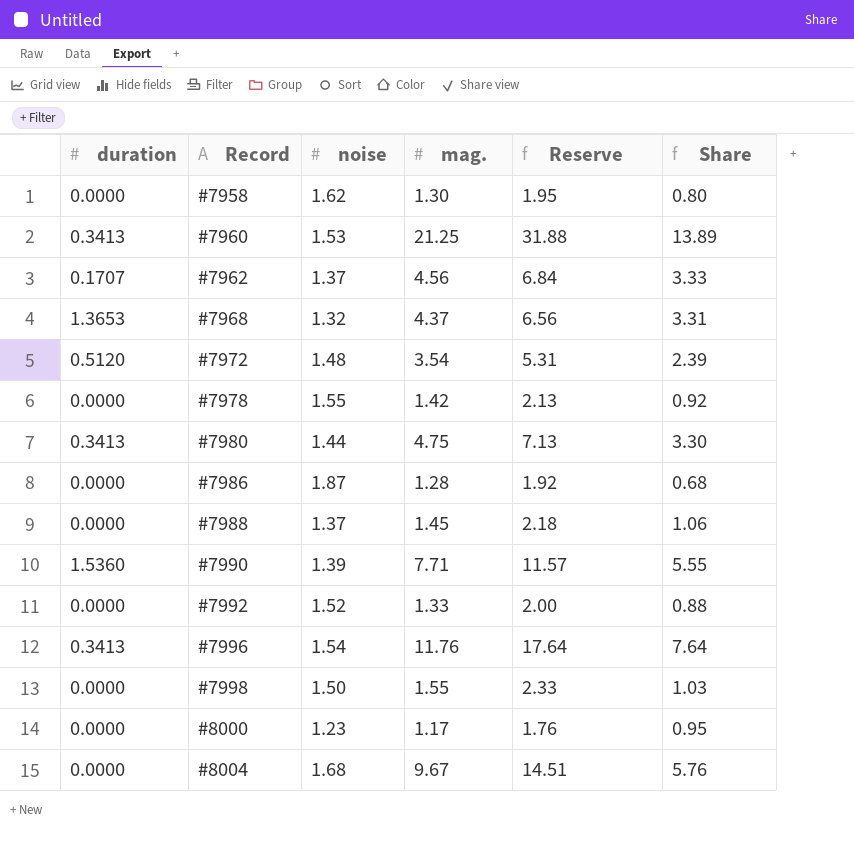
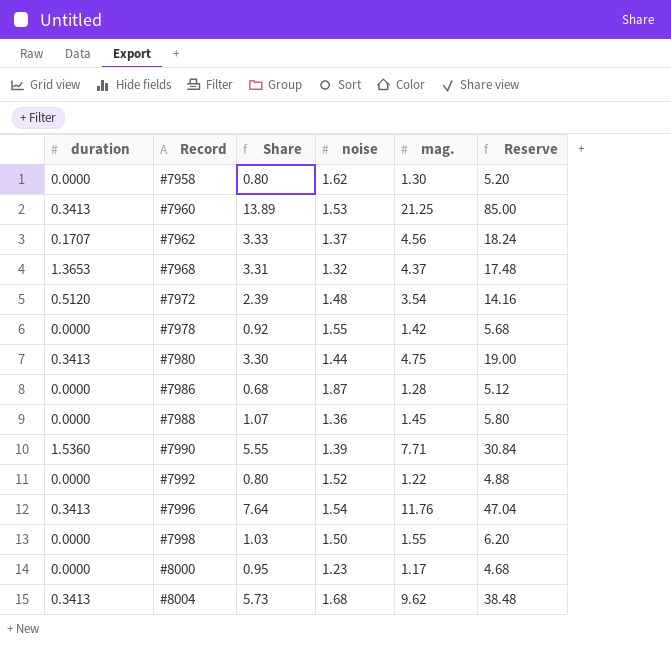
column Share | position: 6 -> 3
column Reserve | formula: [mag.] * 1.5 -> [mag.] * 4
#7988 | Share: 1.06 -> 1.07
#7988 | noise: 1.37 -> 1.36
#7992 | Share: 0.88 -> 0.80
#7992 | mag.: 1.33 -> 1.22
#8004 | duration: 0.0000 -> 0.3413
#8004 | Share: 5.76 -> 5.73
#8004 | mag.: 9.67 -> 9.62

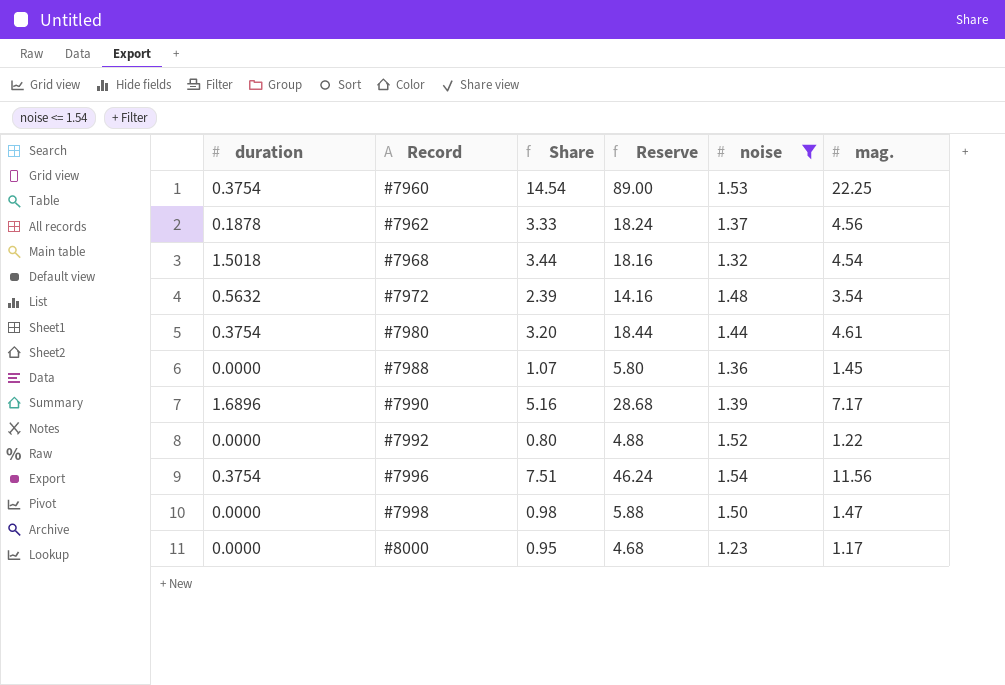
filter: none -> noise <= 1.54
column Reserve | position: 6 -> 4
#7960 | duration: 0.3413 -> 0.3754
#7960 | Share: 13.89 -> 14.54
#7960 | Reserve: 85.00 -> 89.00
#7960 | mag.: 21.25 -> 22.25
#7962 | duration: 0.1707 -> 0.1878
#7968 | duration: 1.3653 -> 1.5018
#7968 | Share: 3.31 -> 3.44
#7968 | Reserve: 17.48 -> 18.16
#7968 | mag.: 4.37 -> 4.54
#7972 | duration: 0.5120 -> 0.5632
#7980 | duration: 0.3413 -> 0.3754
#7980 | Share: 3.30 -> 3.20
#7980 | Reserve: 19.00 -> 18.44
#7980 | mag.: 4.75 -> 4.61
#7990 | duration: 1.5360 -> 1.6896
#7990 | Share: 5.55 -> 5.16
#7990 | Reserve: 30.84 -> 28.68
#7990 | mag.: 7.71 -> 7.17
#7996 | duration: 0.3413 -> 0.3754
#7996 | Share: 7.64 -> 7.51
#7996 | Reserve: 47.04 -> 46.24
#7996 | mag.: 11.76 -> 11.56
#7998 | Share: 1.03 -> 0.98
#7998 | Reserve: 6.20 -> 5.88
#7998 | mag.: 1.55 -> 1.47

